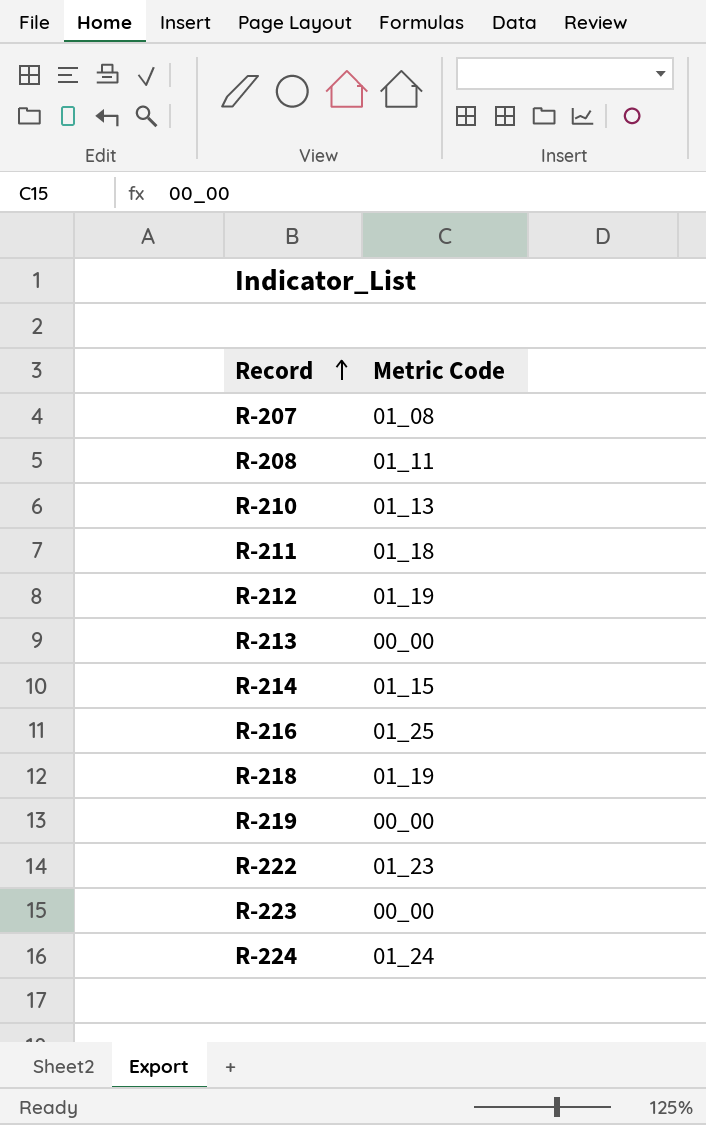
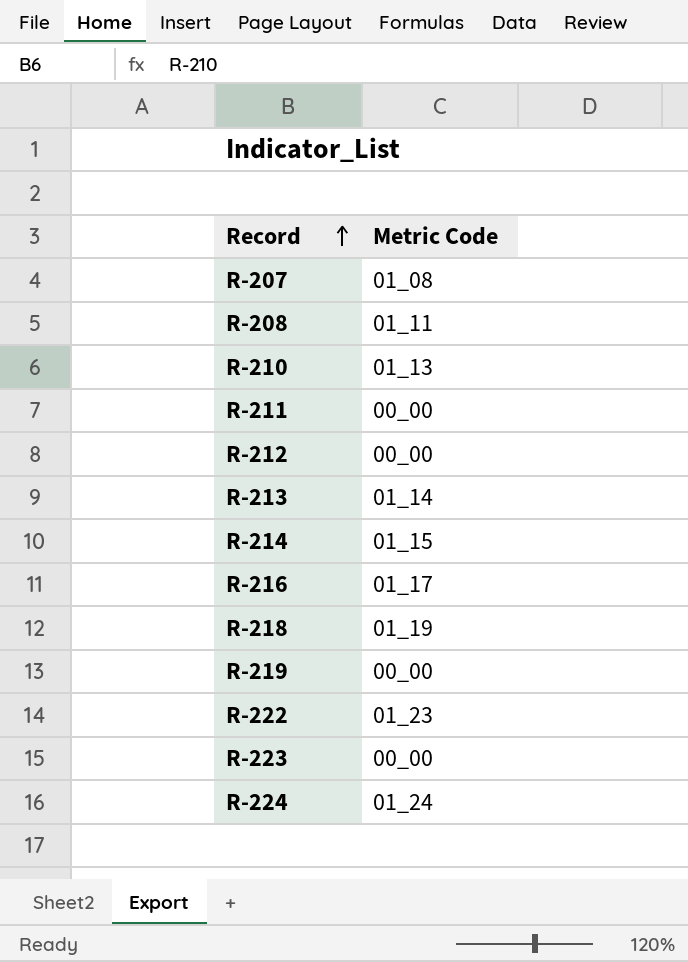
R-211 | Metric Code: 01_18 -> 00_00
R-212 | Metric Code: 01_19 -> 00_00
R-213 | Metric Code: 00_00 -> 01_14
R-216 | Metric Code: 01_25 -> 01_17

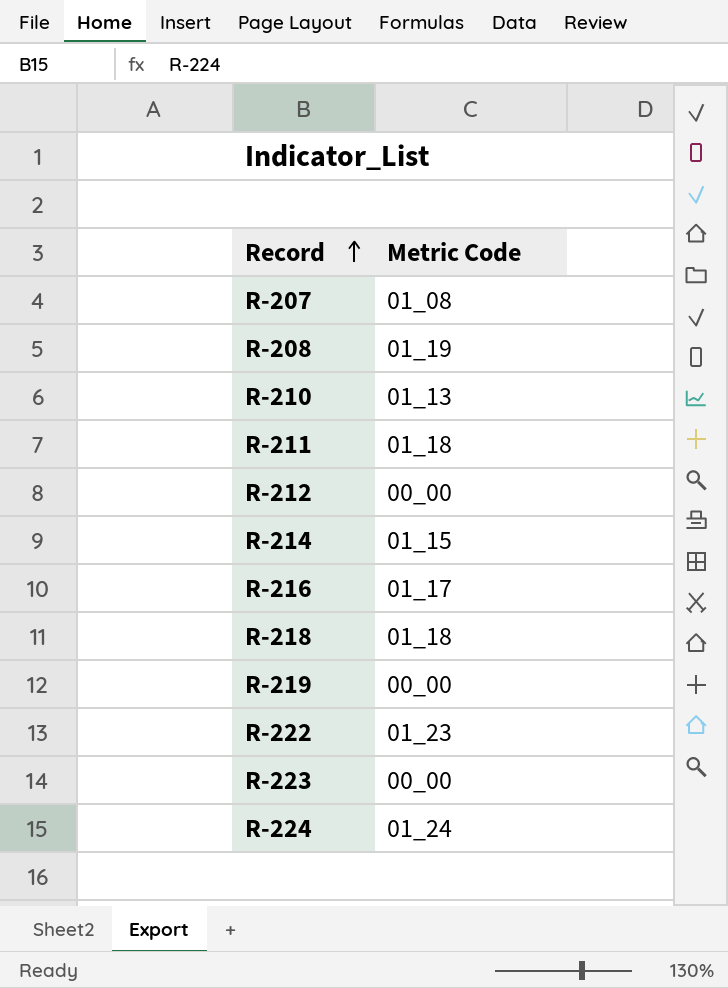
row R-213: 01_14 -> none
R-208 | Metric Code: 01_11 -> 01_19
R-211 | Metric Code: 00_00 -> 01_18
R-218 | Metric Code: 01_19 -> 01_18

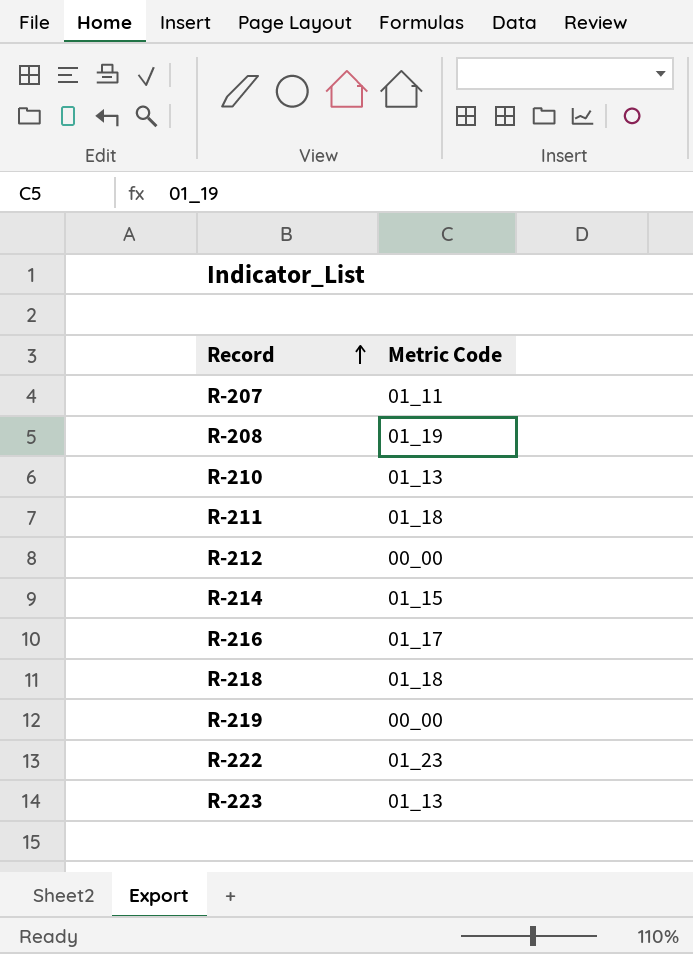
row R-224: 01_24 -> none
R-207 | Metric Code: 01_08 -> 01_11
R-223 | Metric Code: 00_00 -> 01_13

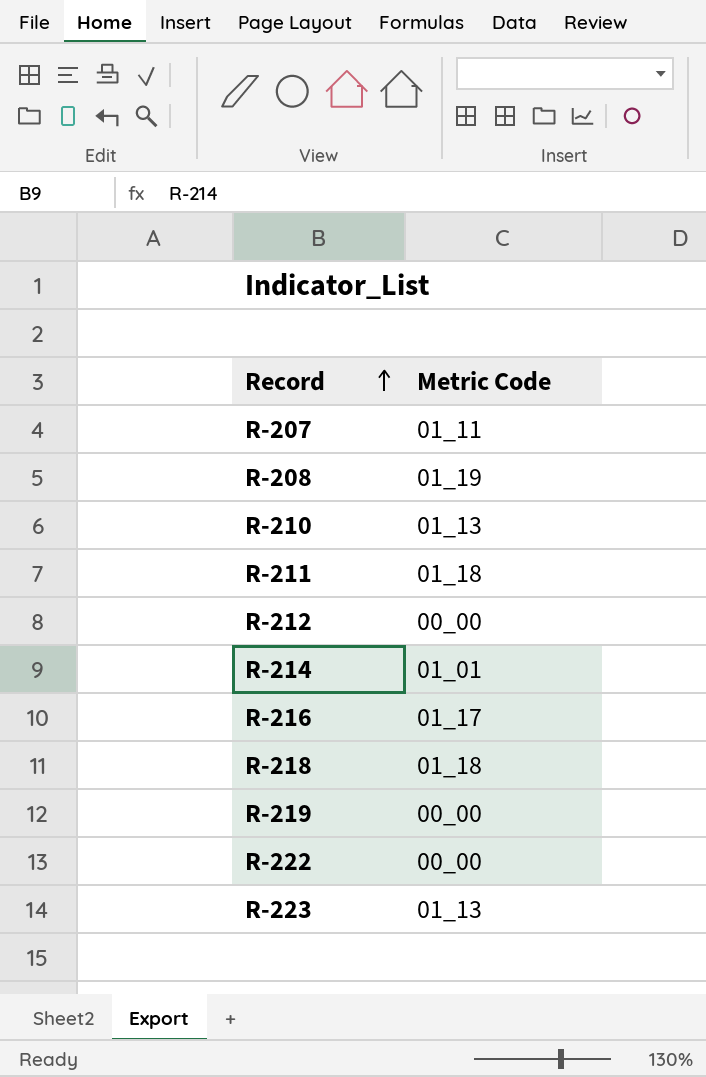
R-214 | Metric Code: 01_15 -> 01_01
R-222 | Metric Code: 01_23 -> 00_00

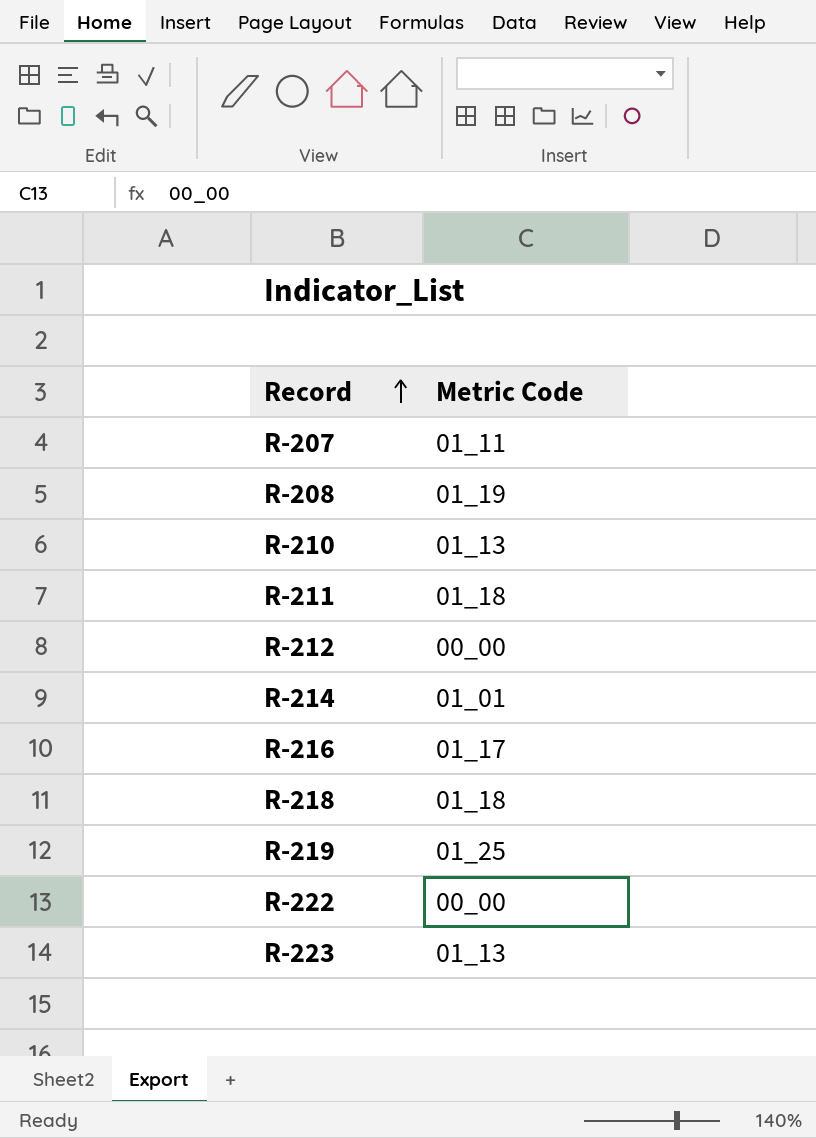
R-219 | Metric Code: 00_00 -> 01_25

